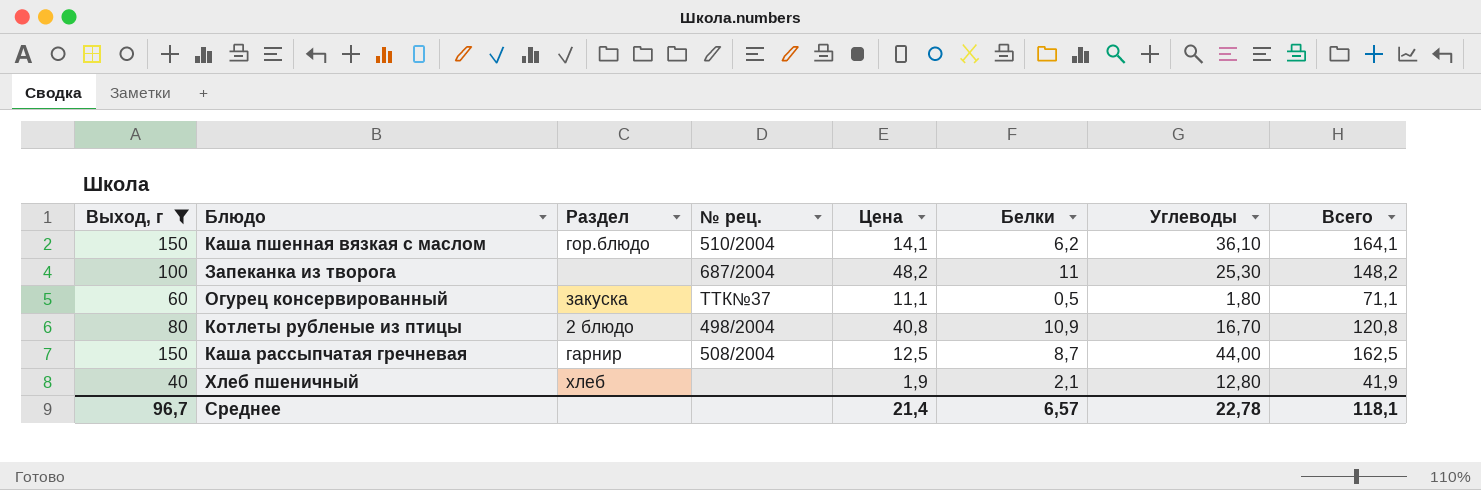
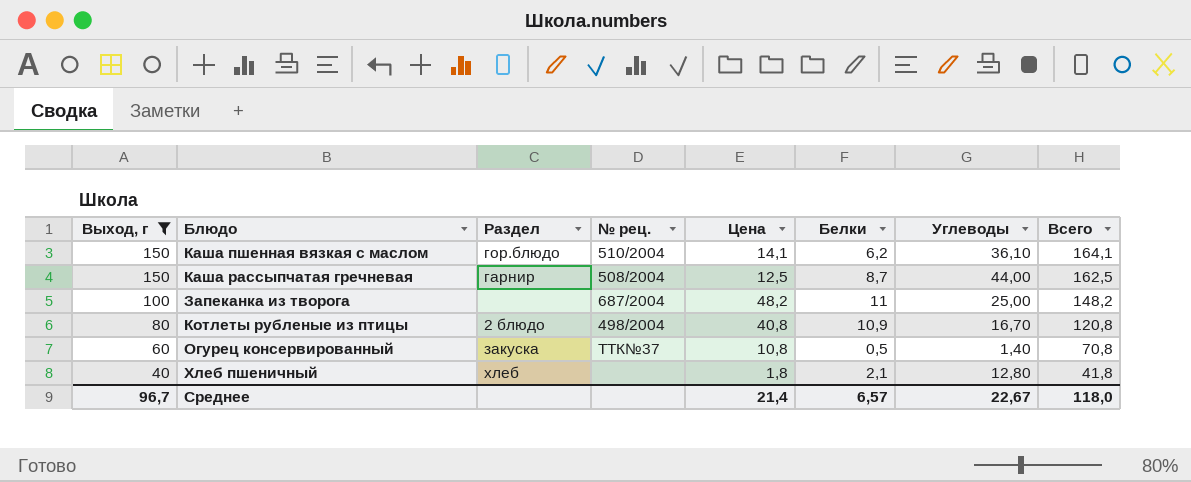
row order: none -> Выход, г descending
Запеканка из творога | Углеводы: 25,30 -> 25,00
Огурец консервированный | Цена: 11,1 -> 10,8
Огурец консервированный | Углеводы: 1,80 -> 1,40
Огурец консервированный | Всего: 71,1 -> 70,8
Хлеб пшеничный | Цена: 1,9 -> 1,8
Хлеб пшеничный | Всего: 41,9 -> 41,8
Среднее | Углеводы: 22,78 -> 22,67
Среднее | Всего: 118,1 -> 118,0

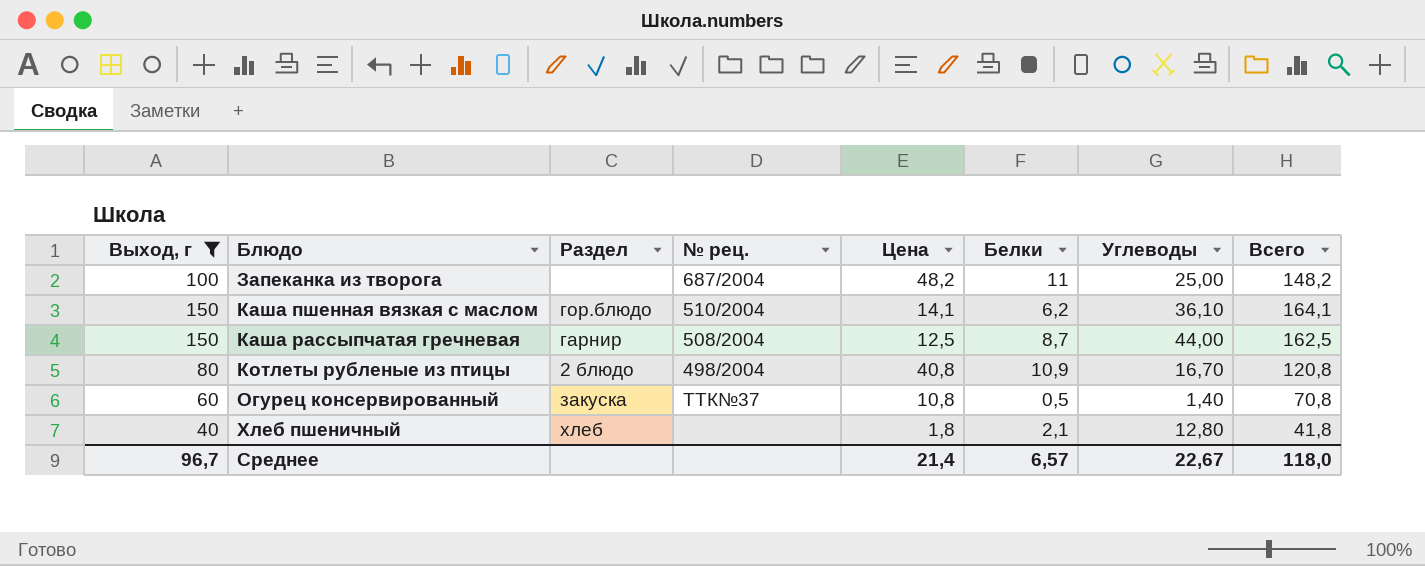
row order: Выход, г descending -> Блюдо ascending

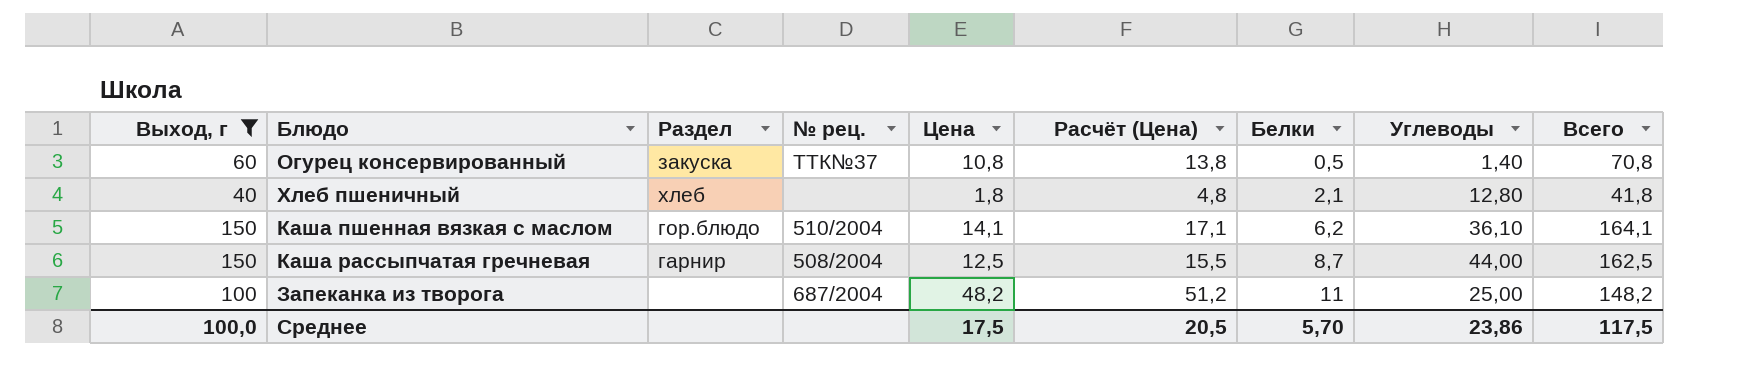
row order: Блюдо ascending -> Белки ascending
column Расчёт (Цена) | formula: none -> [Цена] + 3
row Котлеты рубленые из птицы: 80 | 2 блюдо | 498/2004 | 40,8 | 10,9 | 16,70 | 120,8 -> none
Среднее | Выход, г: 96,7 -> 100,0
Среднее | Цена: 21,4 -> 17,5
Среднее | Белки: 6,57 -> 5,70
Среднее | Углеводы: 22,67 -> 23,86
Среднее | Всего: 118,0 -> 117,5

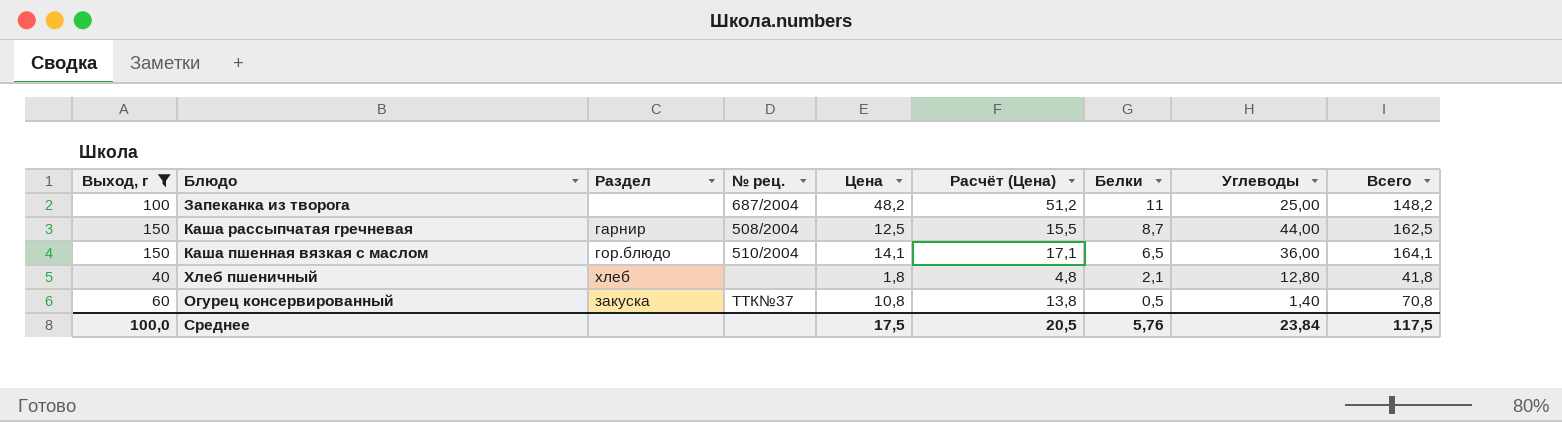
row order: Белки ascending -> Белки descending
Каша пшенная вязкая с маслом | Белки: 6,2 -> 6,5
Каша пшенная вязкая с маслом | Углеводы: 36,10 -> 36,00
Среднее | Белки: 5,70 -> 5,76
Среднее | Углеводы: 23,86 -> 23,84

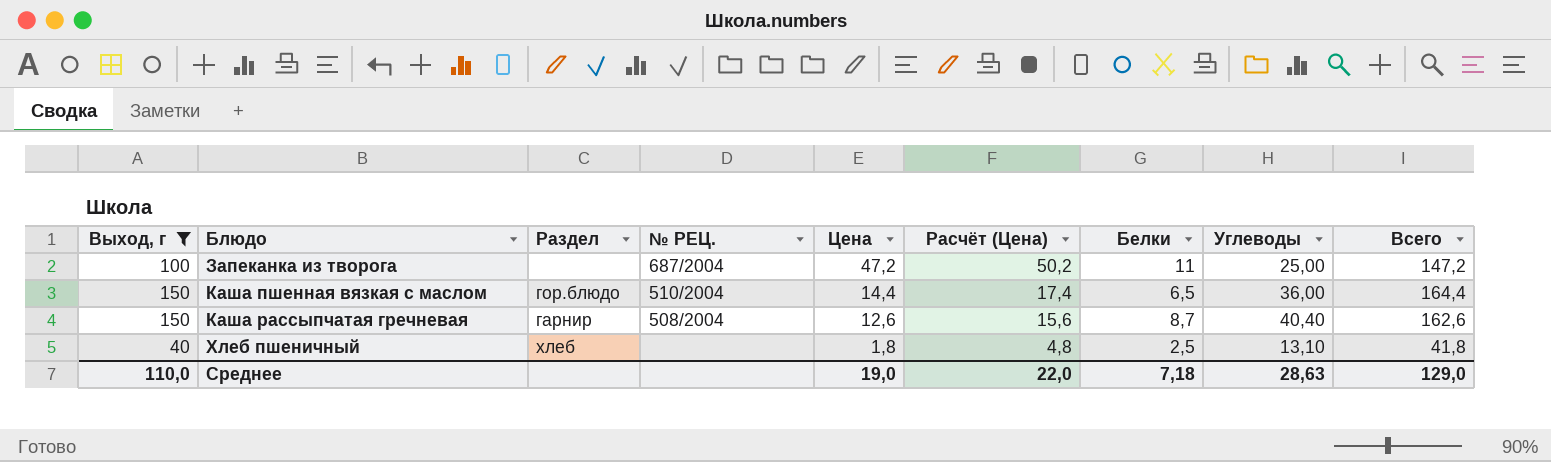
row order: Белки descending -> Блюдо ascending
column name: № рец. -> № РЕЦ.
row Огурец консервированный: 60 | закуска | ТТК№37 | 10,8 | 13,8 | 0,5 | 1,40 | 70,8 -> none
Запеканка из творога | Цена: 48,2 -> 47,2
Запеканка из творога | Расчёт (Цена): 51,2 -> 50,2
Запеканка из творога | Всего: 148,2 -> 147,2
Каша пшенная вязкая с маслом | Цена: 14,1 -> 14,4
Каша пшенная вязкая с маслом | Расчёт (Цена): 17,1 -> 17,4
Каша пшенная вязкая с маслом | Всего: 164,1 -> 164,4
Каша рассыпчатая гречневая | Цена: 12,5 -> 12,6
Каша рассыпчатая гречневая | Расчёт (Цена): 15,5 -> 15,6
Каша рассыпчатая гречневая | Углеводы: 44,00 -> 40,40
Каша рассыпчатая гречневая | Всего: 162,5 -> 162,6
Хлеб пшеничный | Белки: 2,1 -> 2,5
Хлеб пшеничный | Углеводы: 12,80 -> 13,10
Среднее | Выход, г: 100,0 -> 110,0
Среднее | Цена: 17,5 -> 19,0
Среднее | Расчёт (Цена): 20,5 -> 22,0
Среднее | Белки: 5,76 -> 7,18
Среднее | Углеводы: 23,84 -> 28,63
Среднее | Всего: 117,5 -> 129,0

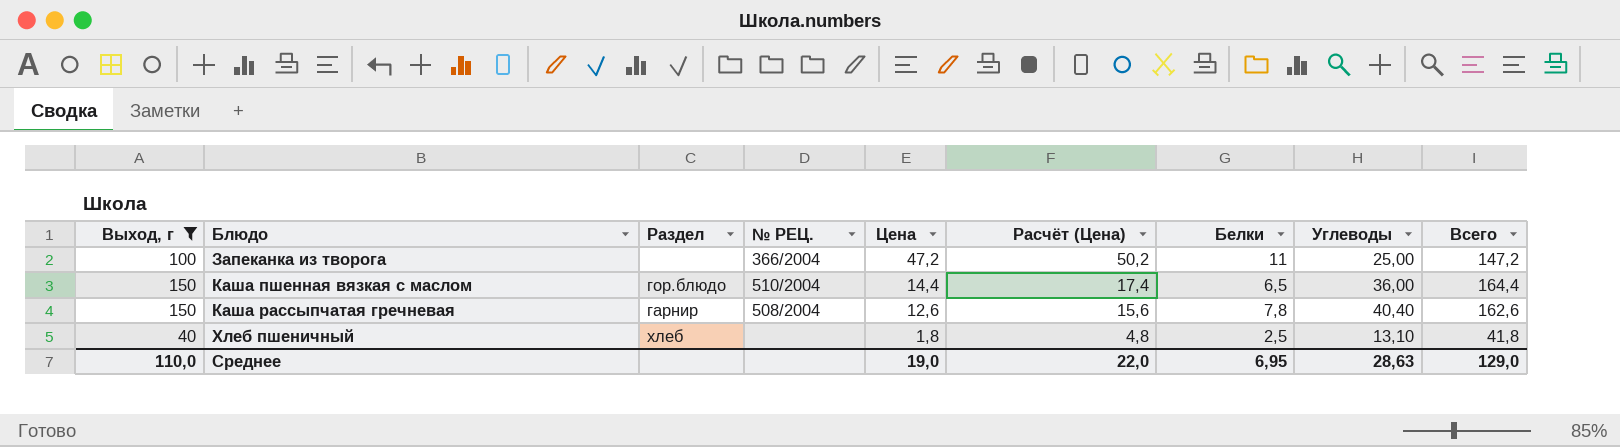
Запеканка из творога | № РЕЦ.: 687/2004 -> 366/2004
Каша рассыпчатая гречневая | Белки: 8,7 -> 7,8
Среднее | Белки: 7,18 -> 6,95

